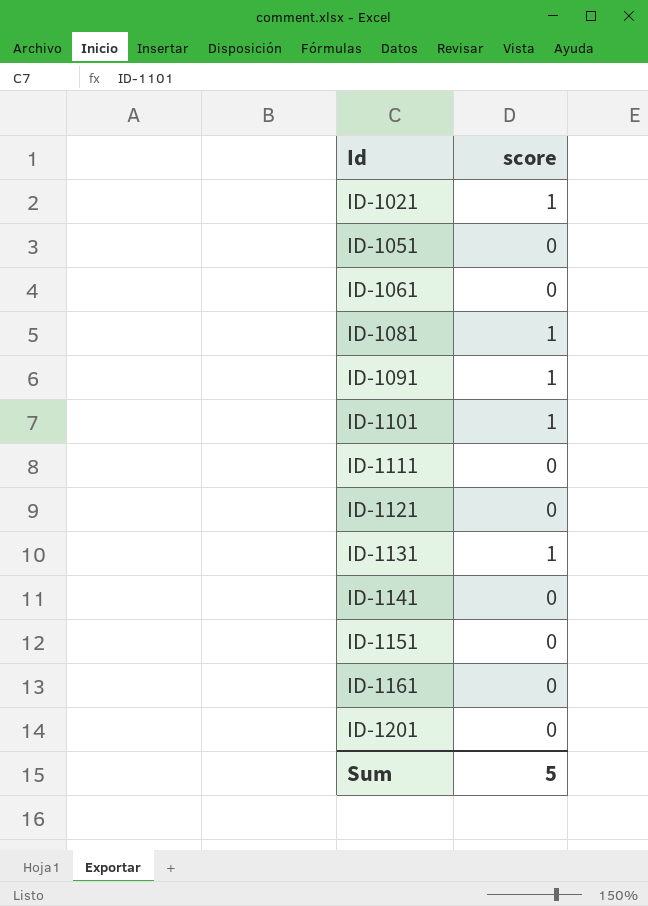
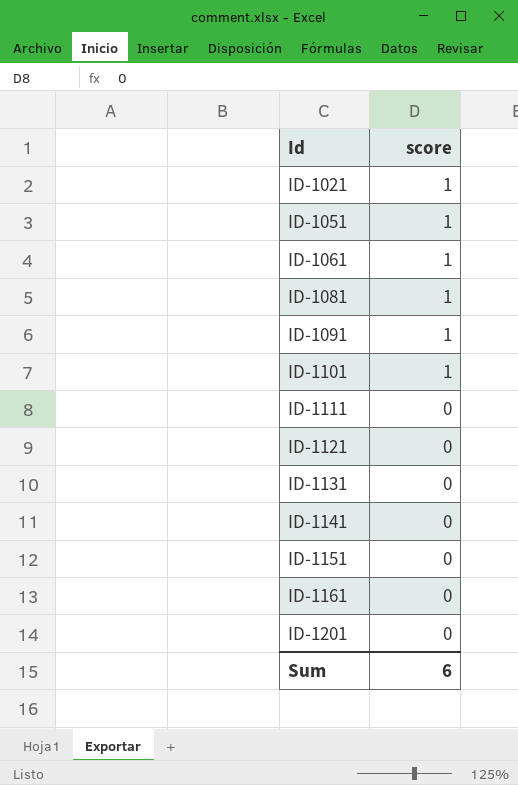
ID-1051 | score: 0 -> 1
ID-1061 | score: 0 -> 1
ID-1131 | score: 1 -> 0
Sum | score: 5 -> 6

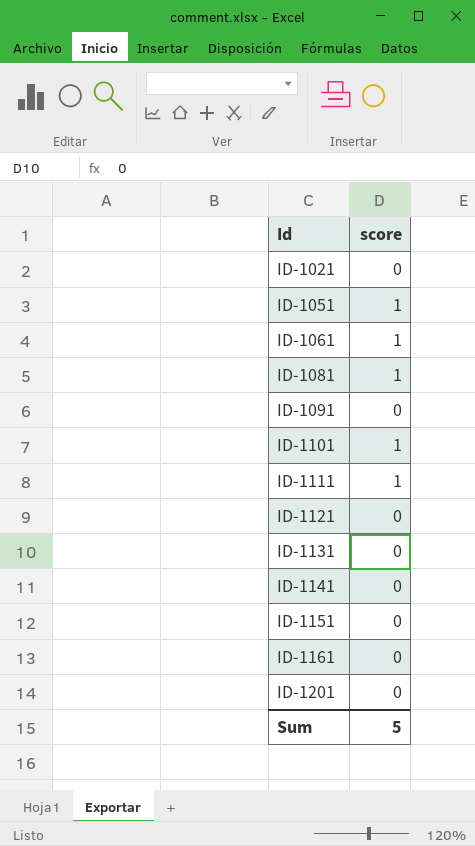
ID-1021 | score: 1 -> 0
ID-1091 | score: 1 -> 0
ID-1111 | score: 0 -> 1
Sum | score: 6 -> 5

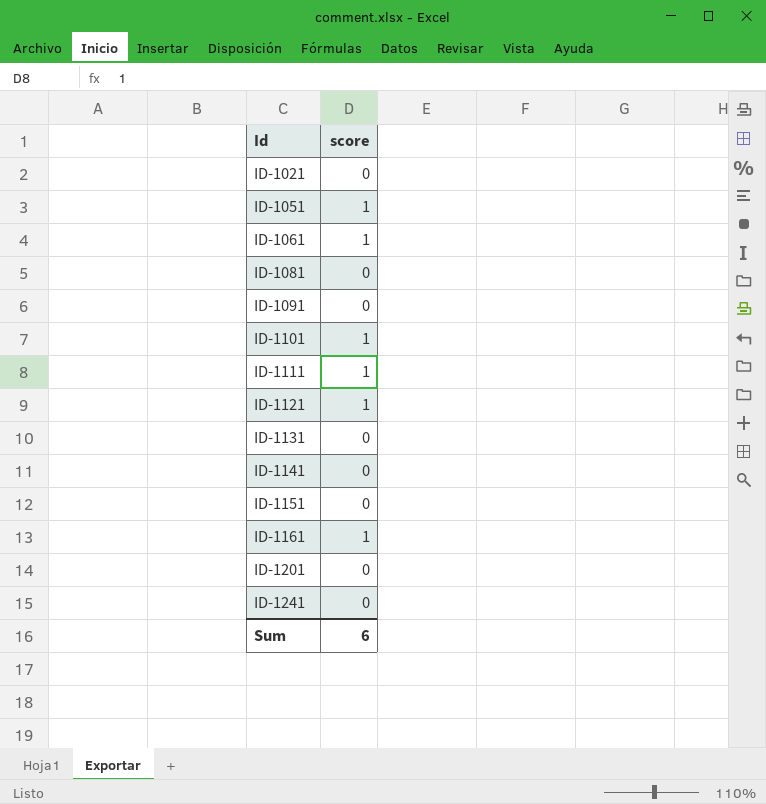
ID-1081 | score: 1 -> 0
ID-1121 | score: 0 -> 1
ID-1161 | score: 0 -> 1
row ID-1241: none -> 0
Sum | score: 5 -> 6

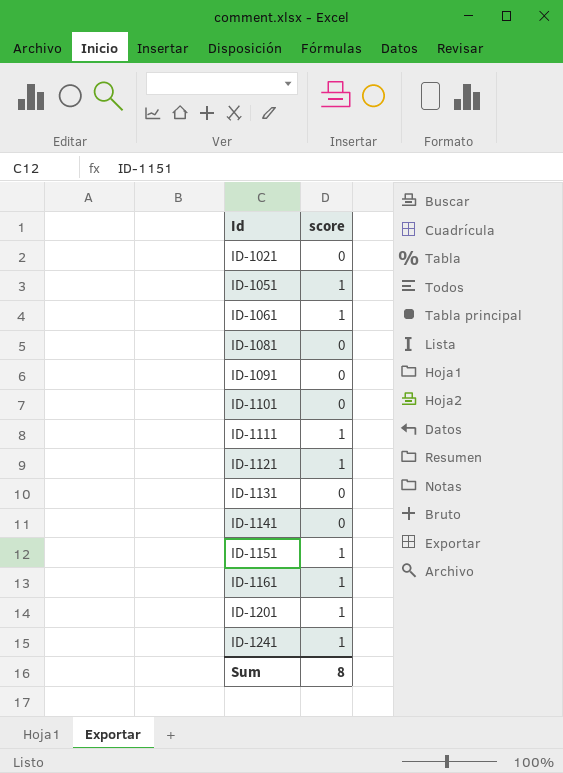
ID-1101 | score: 1 -> 0
ID-1151 | score: 0 -> 1
ID-1201 | score: 0 -> 1
ID-1241 | score: 0 -> 1
Sum | score: 6 -> 8

